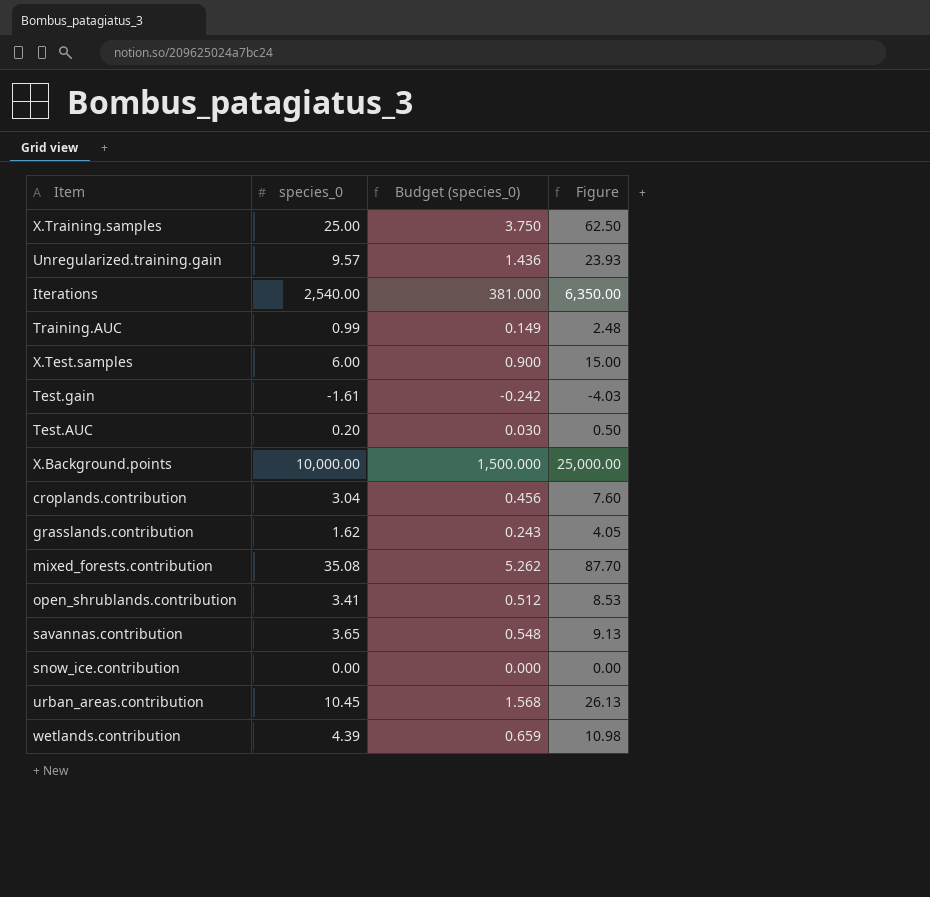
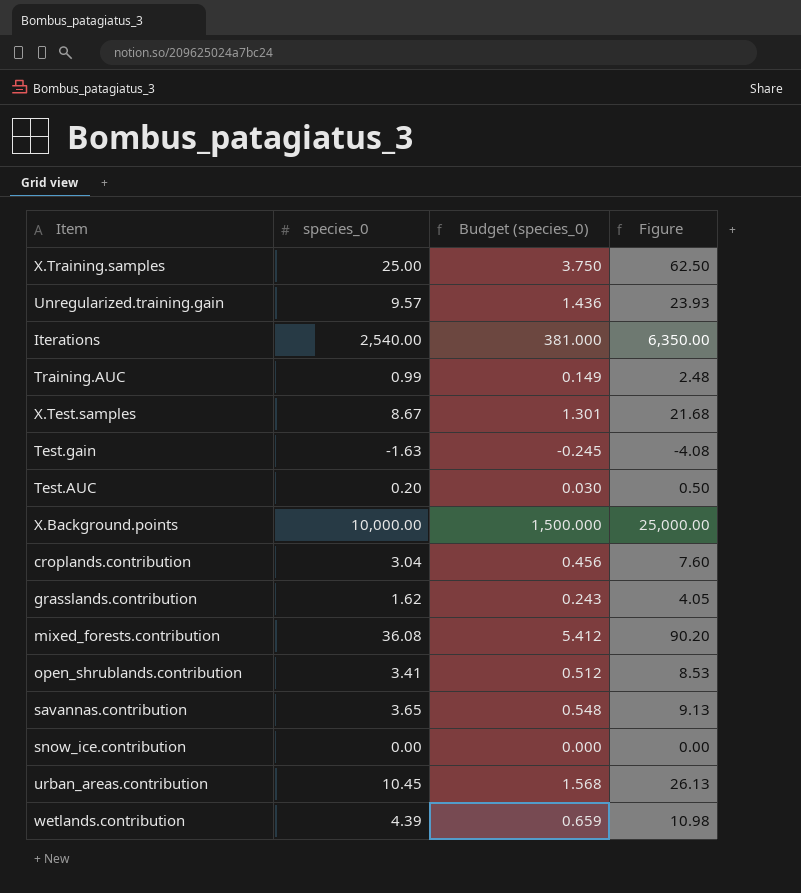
X.Test.samples | species_0: 6.00 -> 8.67
X.Test.samples | Budget (species_0): 0.900 -> 1.301
X.Test.samples | Figure: 15.00 -> 21.68
Test.gain | species_0: -1.61 -> -1.63
Test.gain | Budget (species_0): -0.242 -> -0.245
Test.gain | Figure: -4.03 -> -4.08
mixed_forests.contribution | species_0: 35.08 -> 36.08
mixed_forests.contribution | Budget (species_0): 5.262 -> 5.412
mixed_forests.contribution | Figure: 87.70 -> 90.20

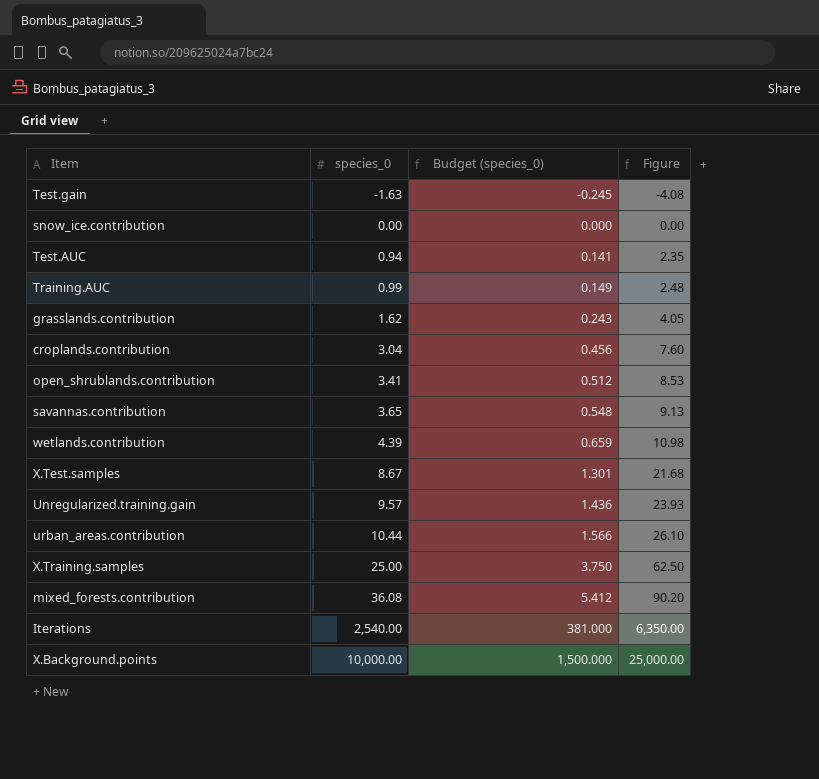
row order: none -> species_0 ascending
Test.AUC | species_0: 0.20 -> 0.94
Test.AUC | Budget (species_0): 0.030 -> 0.141
Test.AUC | Figure: 0.50 -> 2.35
urban_areas.contribution | species_0: 10.45 -> 10.44
urban_areas.contribution | Budget (species_0): 1.568 -> 1.566
urban_areas.contribution | Figure: 26.13 -> 26.10

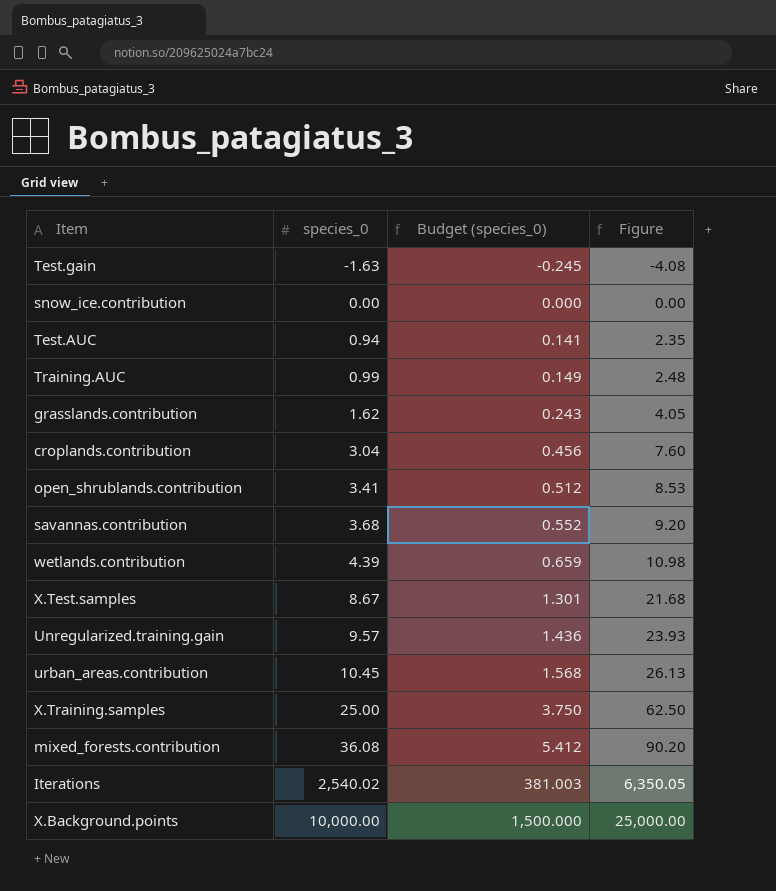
savannas.contribution | species_0: 3.65 -> 3.68
savannas.contribution | Budget (species_0): 0.548 -> 0.552
savannas.contribution | Figure: 9.13 -> 9.20
urban_areas.contribution | species_0: 10.44 -> 10.45
urban_areas.contribution | Budget (species_0): 1.566 -> 1.568
urban_areas.contribution | Figure: 26.10 -> 26.13
Iterations | species_0: 2,540.00 -> 2,540.02
Iterations | Budget (species_0): 381.000 -> 381.003
Iterations | Figure: 6,350.00 -> 6,350.05

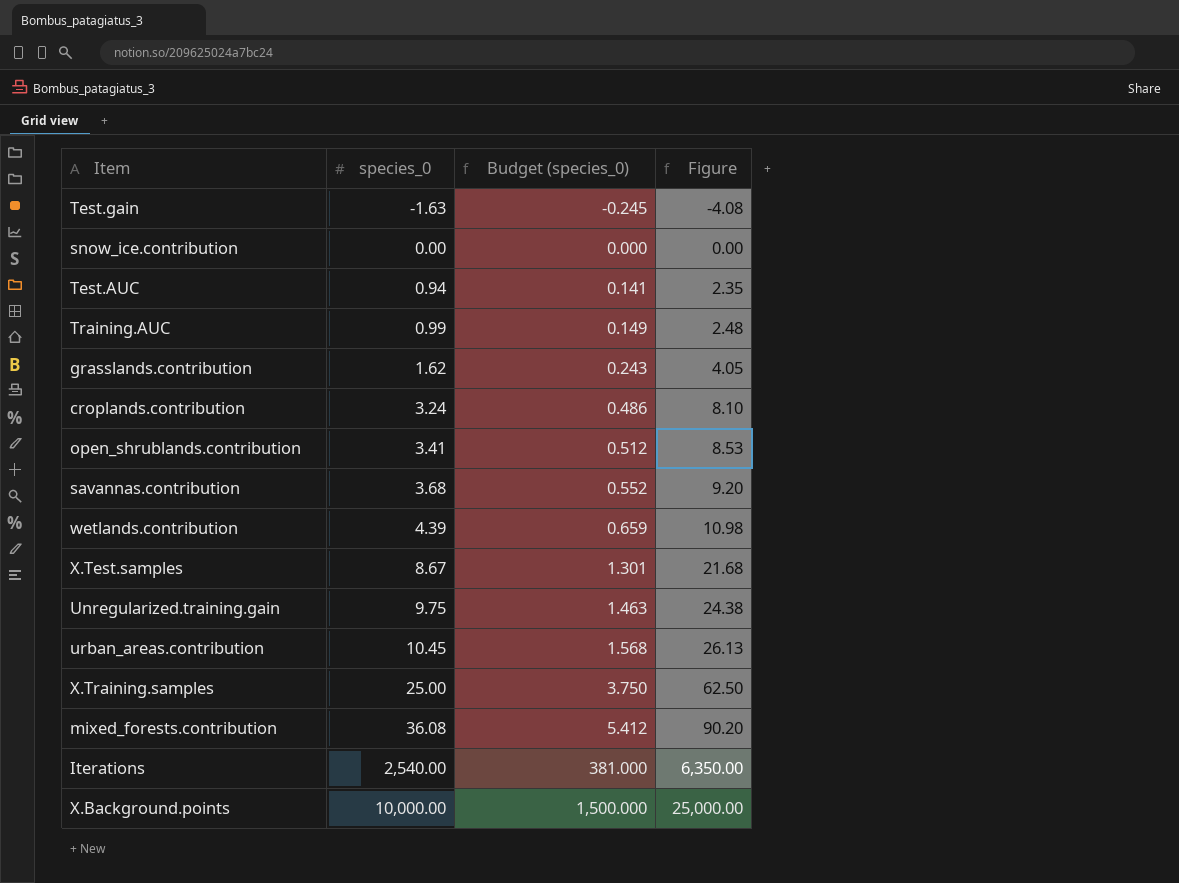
croplands.contribution | species_0: 3.04 -> 3.24
croplands.contribution | Budget (species_0): 0.456 -> 0.486
croplands.contribution | Figure: 7.60 -> 8.10
Unregularized.training.gain | species_0: 9.57 -> 9.75
Unregularized.training.gain | Budget (species_0): 1.436 -> 1.463
Unregularized.training.gain | Figure: 23.93 -> 24.38
Iterations | species_0: 2,540.02 -> 2,540.00
Iterations | Budget (species_0): 381.003 -> 381.000
Iterations | Figure: 6,350.05 -> 6,350.00

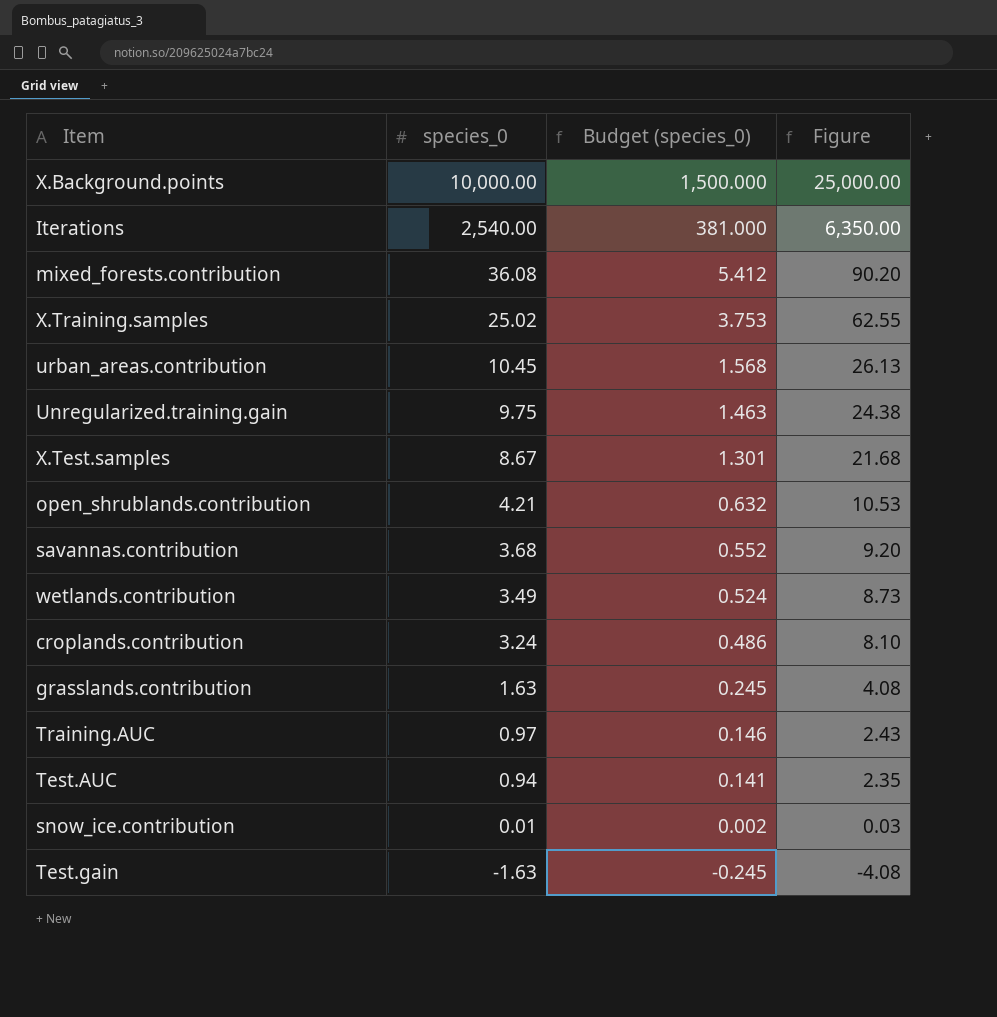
row order: species_0 ascending -> species_0 descending
X.Training.samples | species_0: 25.00 -> 25.02
X.Training.samples | Budget (species_0): 3.750 -> 3.753
X.Training.samples | Figure: 62.50 -> 62.55
open_shrublands.contribution | species_0: 3.41 -> 4.21
open_shrublands.contribution | Budget (species_0): 0.512 -> 0.632
open_shrublands.contribution | Figure: 8.53 -> 10.53
wetlands.contribution | species_0: 4.39 -> 3.49
wetlands.contribution | Budget (species_0): 0.659 -> 0.524
wetlands.contribution | Figure: 10.98 -> 8.73
grasslands.contribution | species_0: 1.62 -> 1.63
grasslands.contribution | Budget (species_0): 0.243 -> 0.245
grasslands.contribution | Figure: 4.05 -> 4.08
Training.AUC | species_0: 0.99 -> 0.97
Training.AUC | Budget (species_0): 0.149 -> 0.146
Training.AUC | Figure: 2.48 -> 2.43
snow_ice.contribution | species_0: 0.00 -> 0.01
snow_ice.contribution | Budget (species_0): 0.000 -> 0.002
snow_ice.contribution | Figure: 0.00 -> 0.03

